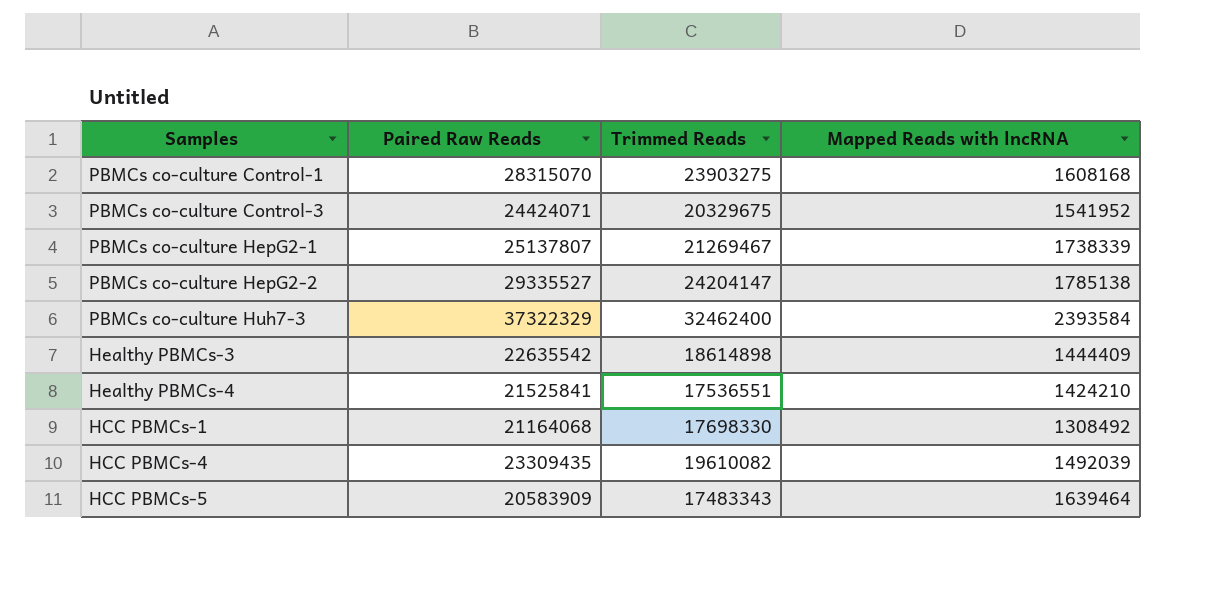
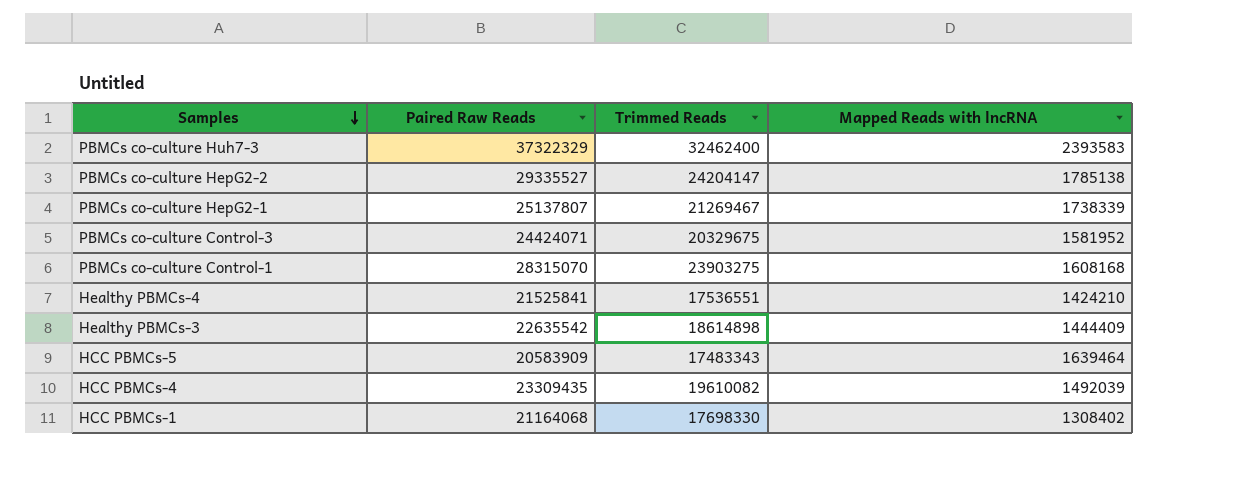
row order: none -> Samples descending
PBMCs co-culture Huh7-3 | Mapped Reads with lncRNA: 2393584 -> 2393583
PBMCs co-culture Control-3 | Mapped Reads with lncRNA: 1541952 -> 1581952
HCC PBMCs-1 | Mapped Reads with lncRNA: 1308492 -> 1308402

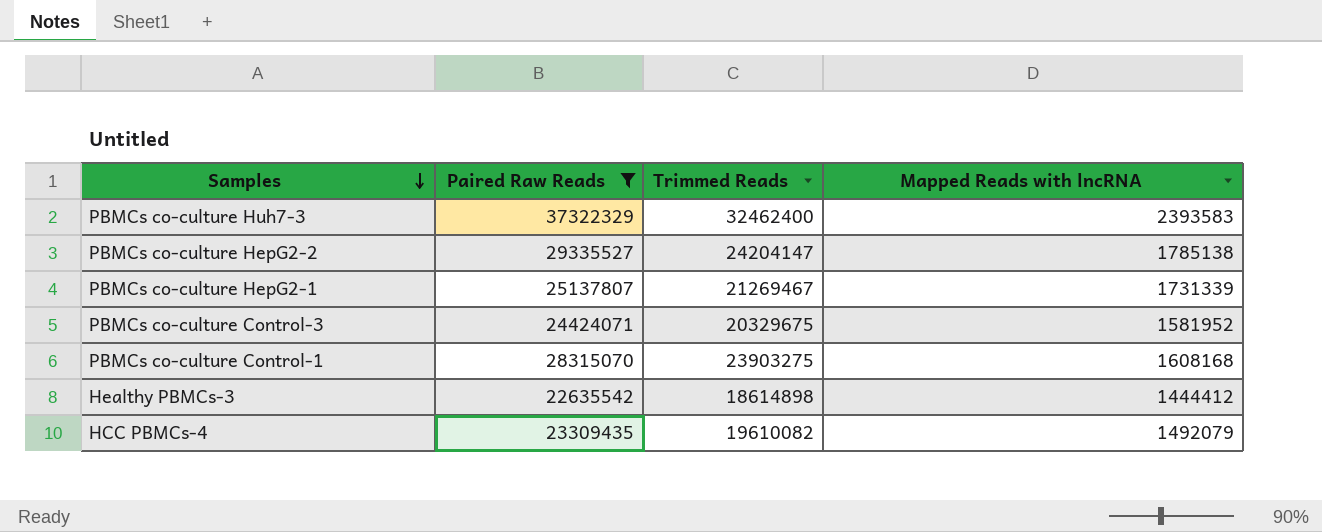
filter: none -> Paired Raw Reads >= 22635542
PBMCs co-culture HepG2-1 | Mapped Reads with lncRNA: 1738339 -> 1731339
Healthy PBMCs-3 | Mapped Reads with lncRNA: 1444409 -> 1444412
HCC PBMCs-4 | Mapped Reads with lncRNA: 1492039 -> 1492079

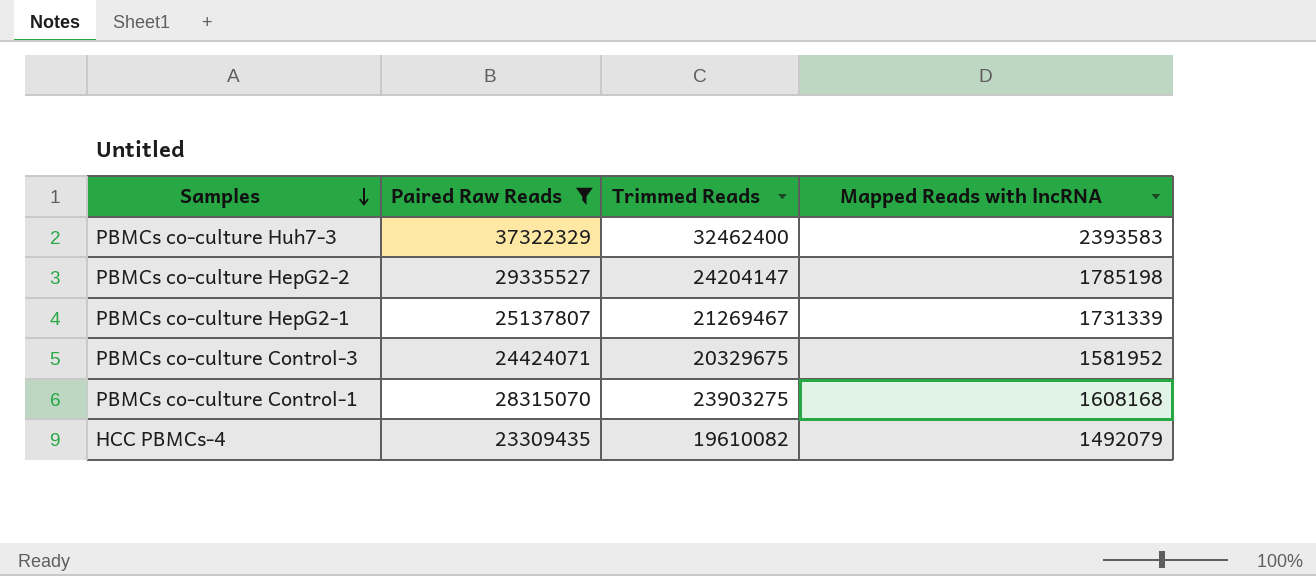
row Healthy PBMCs-3: 22635542 | 18614898 | 1444412 -> none
PBMCs co-culture HepG2-2 | Mapped Reads with lncRNA: 1785138 -> 1785198

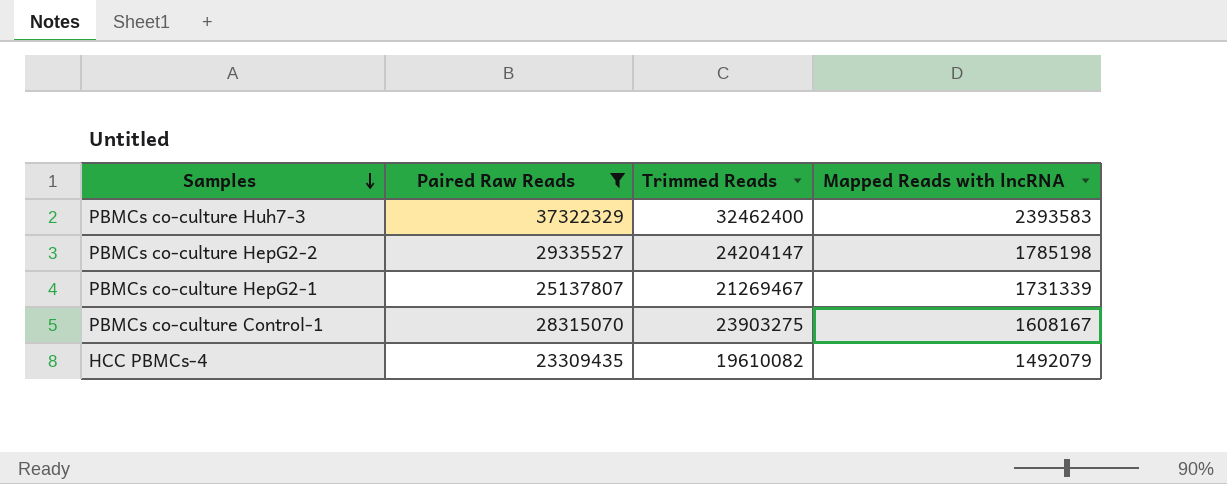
row PBMCs co-culture Control-3: 24424071 | 20329675 | 1581952 -> none
PBMCs co-culture Control-1 | Mapped Reads with lncRNA: 1608168 -> 1608167

